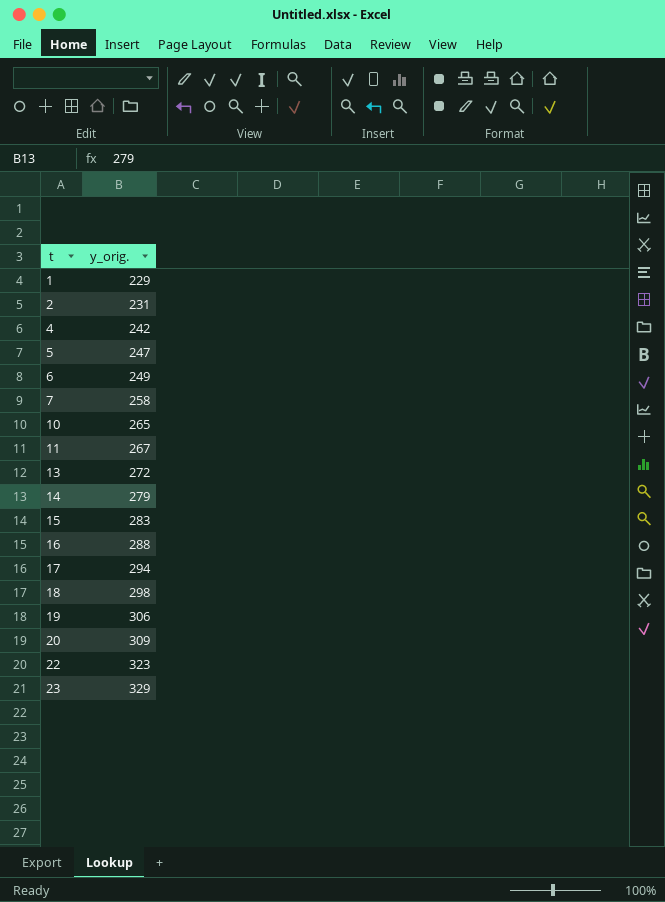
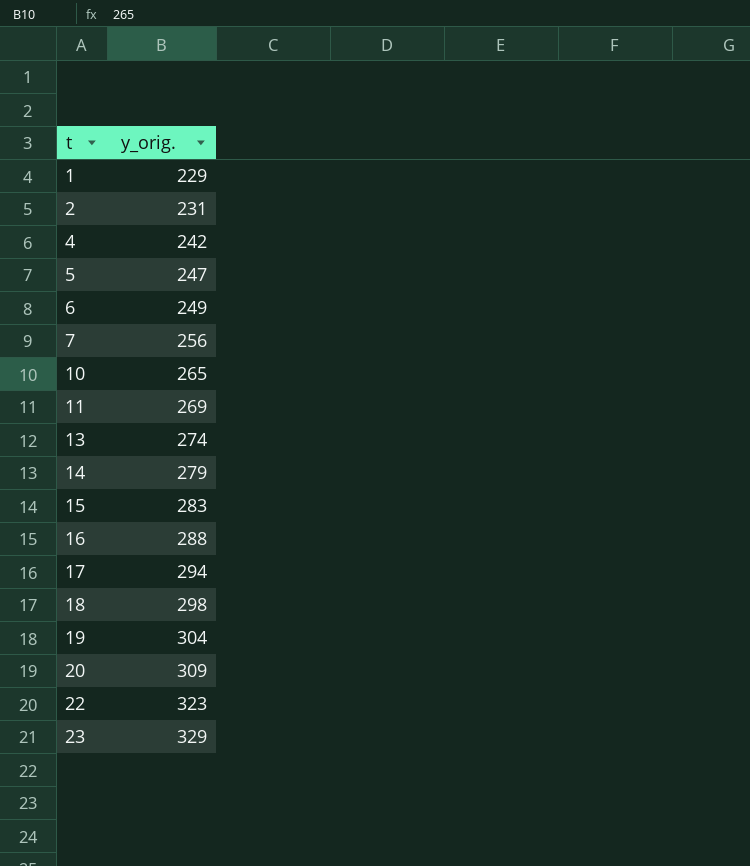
7 | y_orig.: 258 -> 256
11 | y_orig.: 267 -> 269
13 | y_orig.: 272 -> 274
19 | y_orig.: 306 -> 304

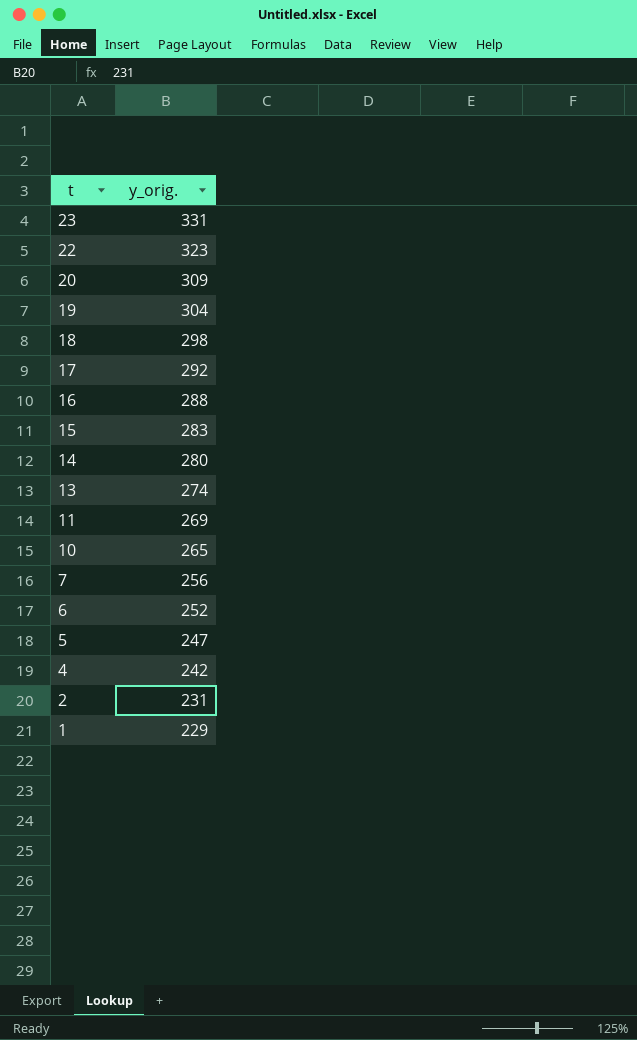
row order: t ascending -> t descending
23 | y_orig.: 329 -> 331
17 | y_orig.: 294 -> 292
14 | y_orig.: 279 -> 280
6 | y_orig.: 249 -> 252

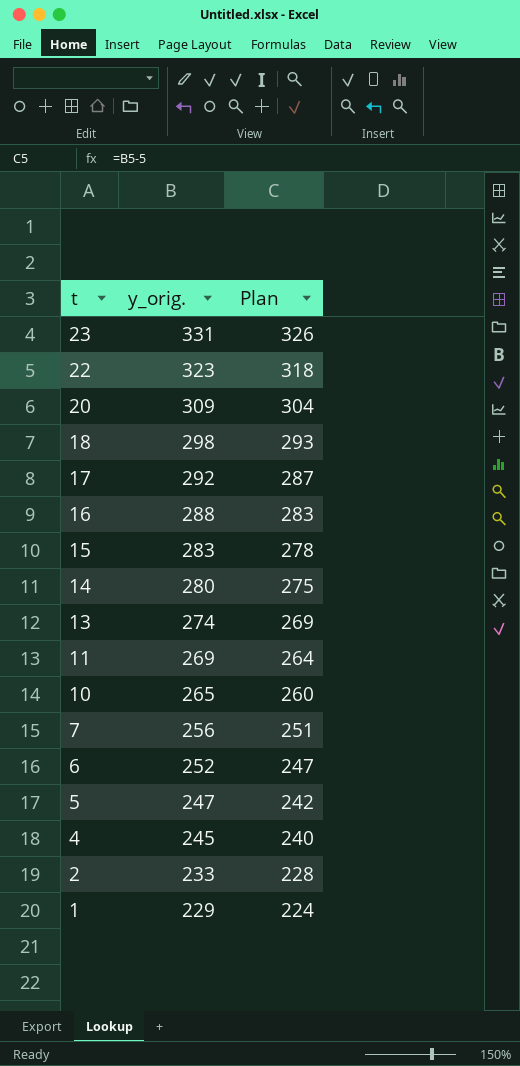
column Plan | formula: none -> [y_orig.] - 5
row 19: 304 -> none
4 | y_orig.: 242 -> 245
2 | y_orig.: 231 -> 233

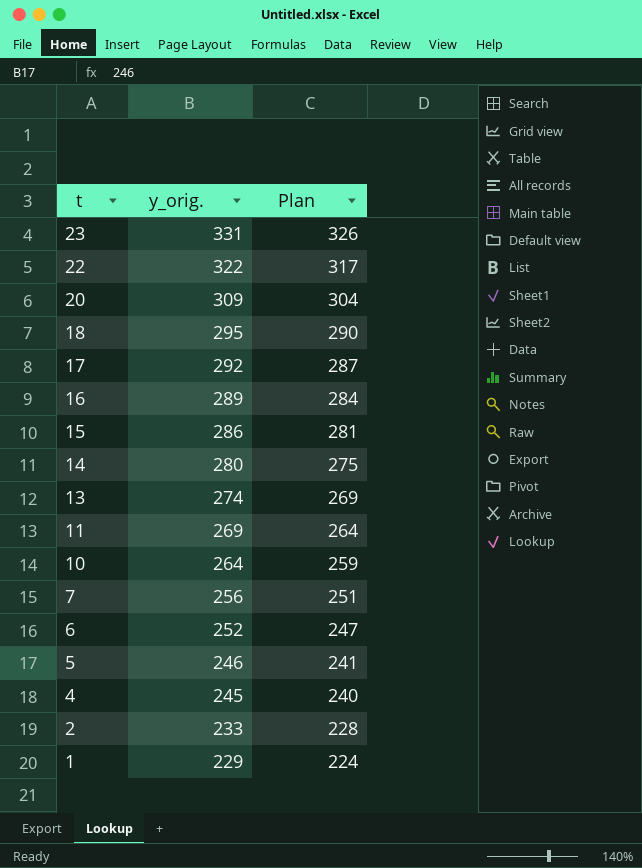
22 | y_orig.: 323 -> 322
22 | Plan: 318 -> 317
18 | y_orig.: 298 -> 295
18 | Plan: 293 -> 290
16 | y_orig.: 288 -> 289
16 | Plan: 283 -> 284
15 | y_orig.: 283 -> 286
15 | Plan: 278 -> 281
10 | y_orig.: 265 -> 264
10 | Plan: 260 -> 259
5 | y_orig.: 247 -> 246
5 | Plan: 242 -> 241

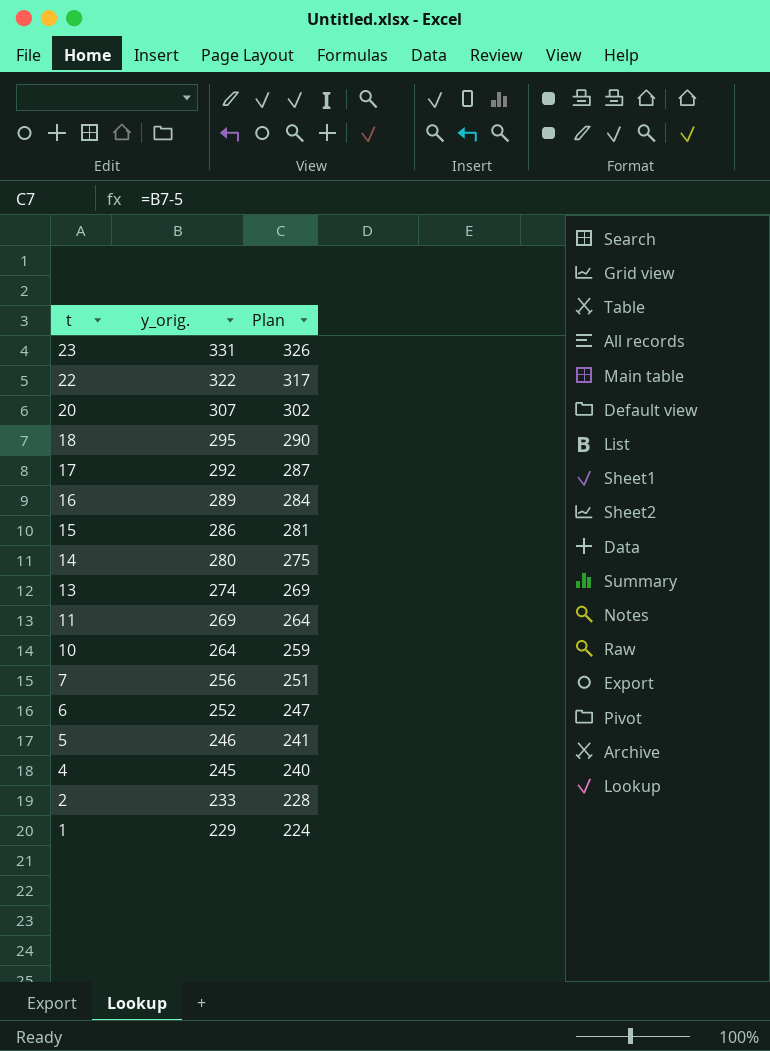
20 | y_orig.: 309 -> 307
20 | Plan: 304 -> 302

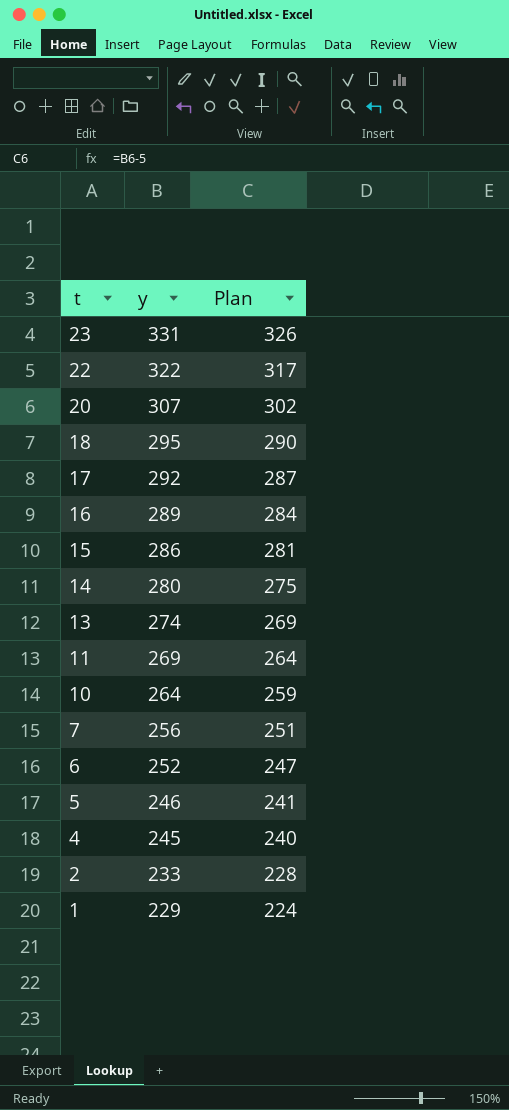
column name: y_orig. -> y

